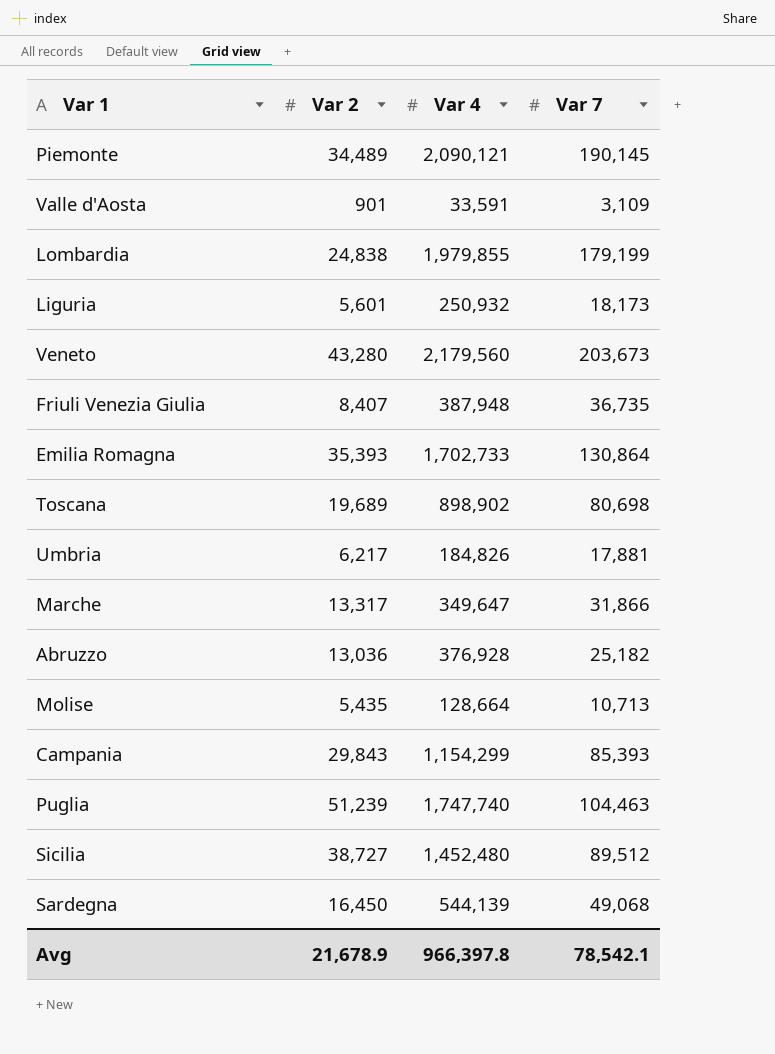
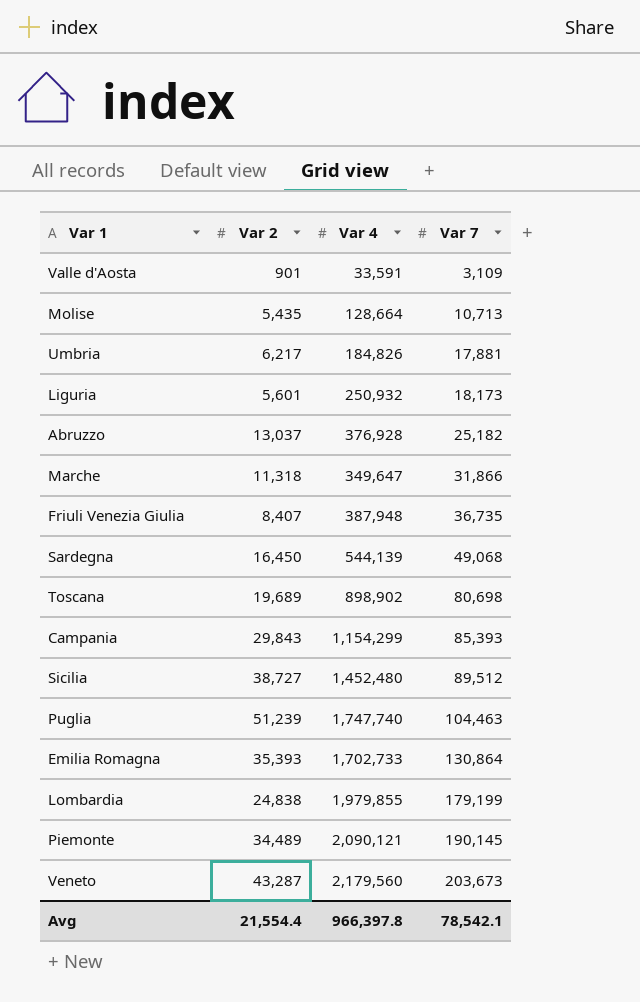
row order: none -> Var 7 ascending
Abruzzo | Var 2: 13,036 -> 13,037
Marche | Var 2: 13,317 -> 11,318
Veneto | Var 2: 43,280 -> 43,287
Avg | Var 2: 21,678.9 -> 21,554.4

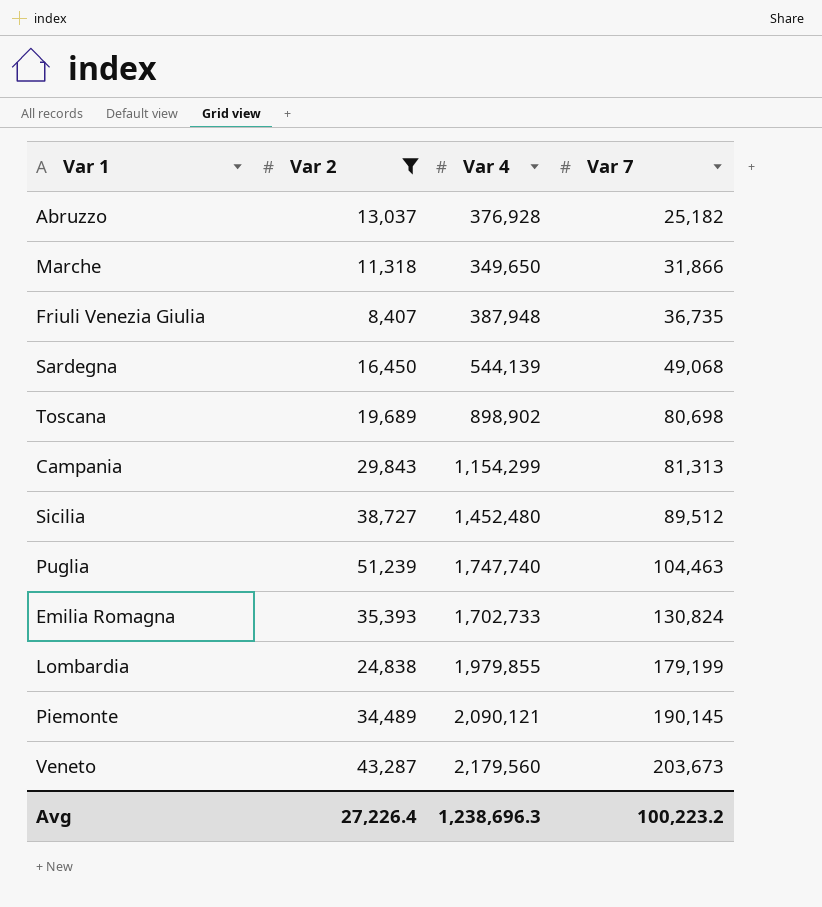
filter: none -> Var 2 >= 8,407
Marche | Var 4: 349,647 -> 349,650
Campania | Var 7: 85,393 -> 81,313
Emilia Romagna | Var 7: 130,864 -> 130,824
Avg | Var 2: 21,554.4 -> 27,226.4
Avg | Var 4: 966,397.8 -> 1,238,696.3
Avg | Var 7: 78,542.1 -> 100,223.2

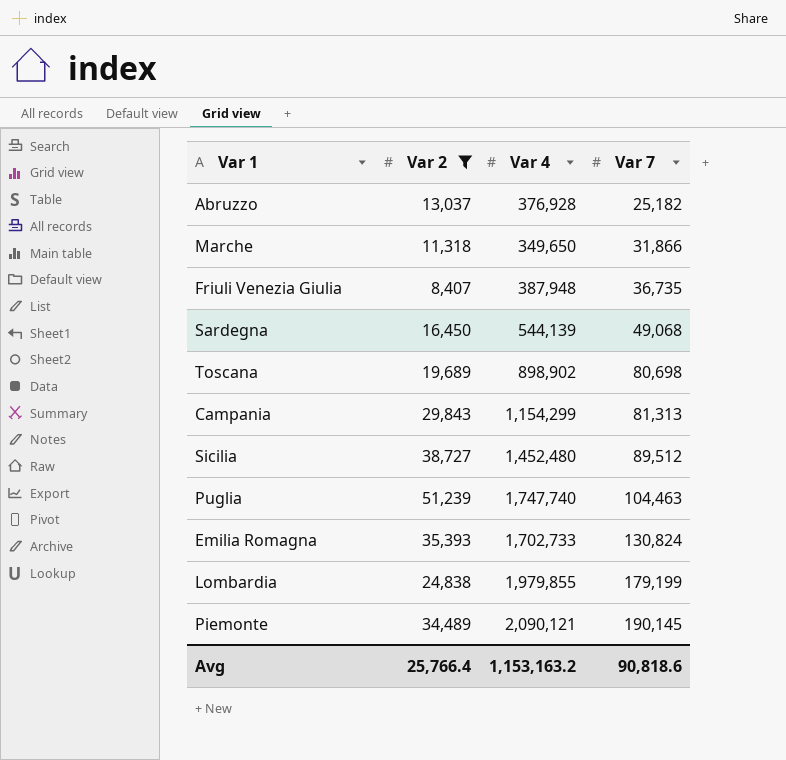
row Veneto: 43,287 | 2,179,560 | 203,673 -> none
Avg | Var 2: 27,226.4 -> 25,766.4
Avg | Var 4: 1,238,696.3 -> 1,153,163.2
Avg | Var 7: 100,223.2 -> 90,818.6

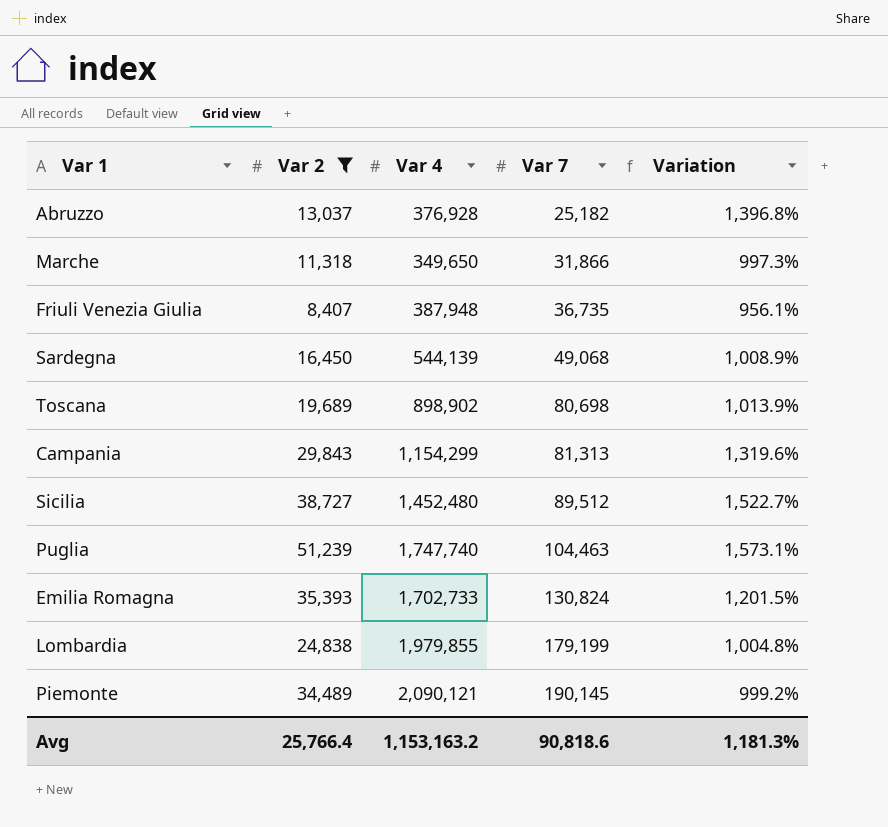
column Variation | formula: none -> ([Var 4] - [Var 7]) / [Var 7]

